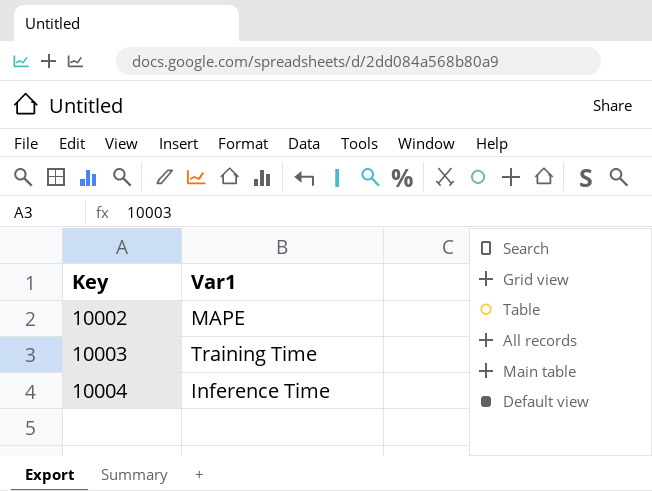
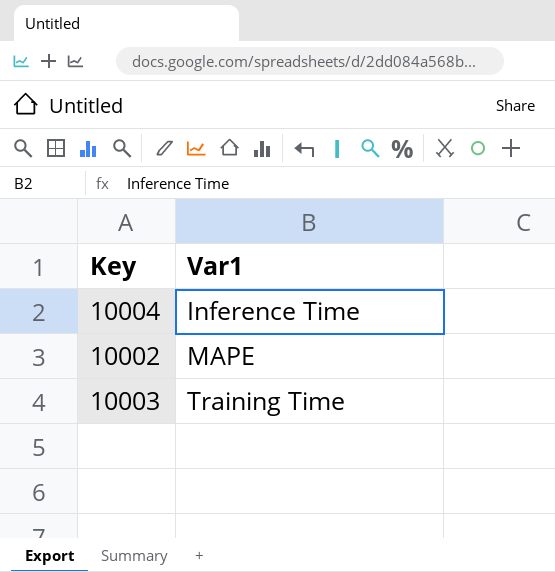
row order: Key ascending -> Var1 ascending

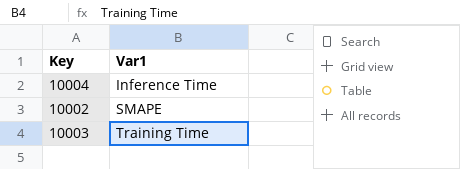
10002 | Var1: MAPE -> SMAPE

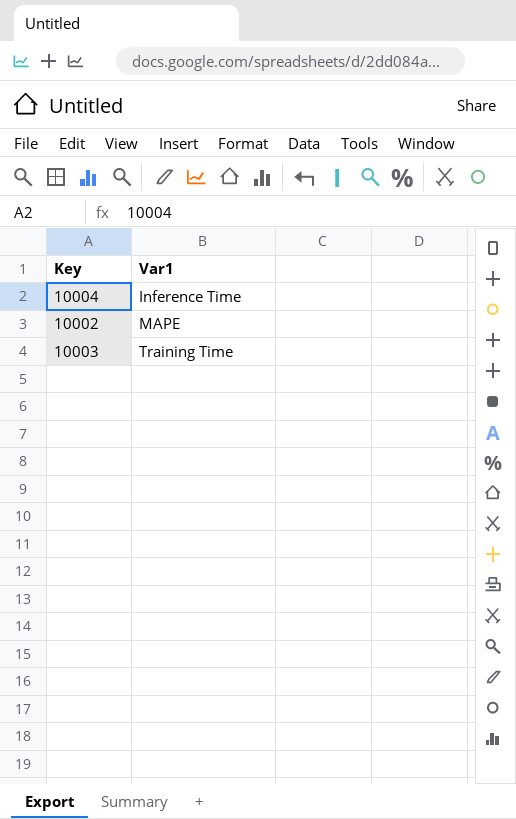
10002 | Var1: SMAPE -> MAPE

